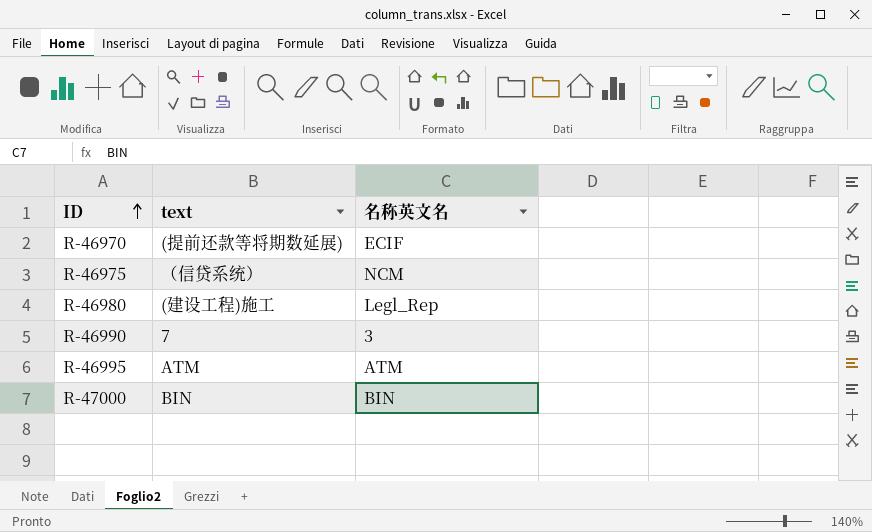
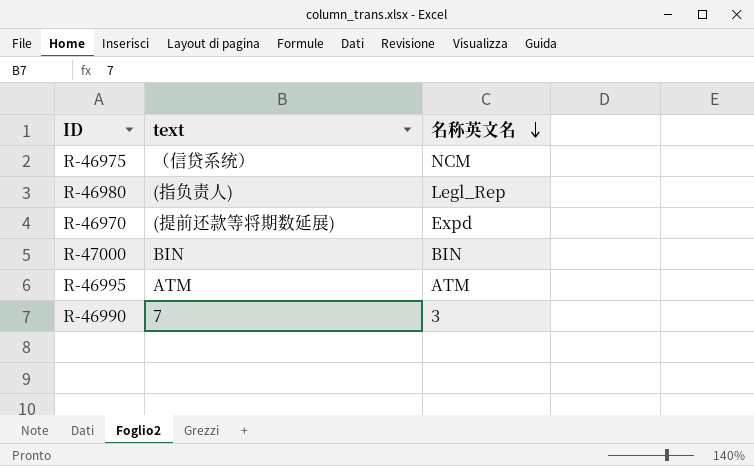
row order: ID ascending -> 名称英文名 descending
R-46980 | text: (建设工程)施工 -> (指负责人)
R-46970 | 名称英文名: ECIF -> Expd

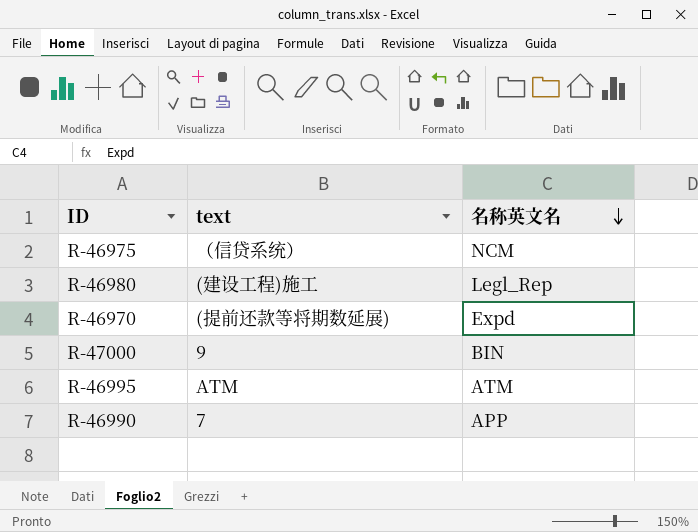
R-46980 | text: (指负责人) -> (建设工程)施工
R-47000 | text: BIN -> 9
R-46990 | 名称英文名: 3 -> APP

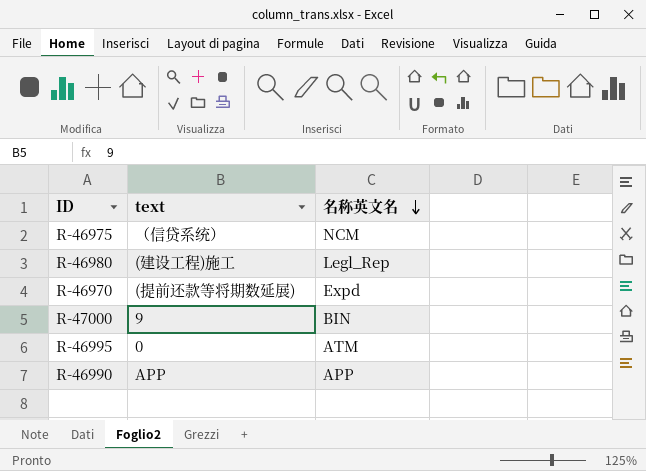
R-46995 | text: ATM -> 0
R-46990 | text: 7 -> APP

